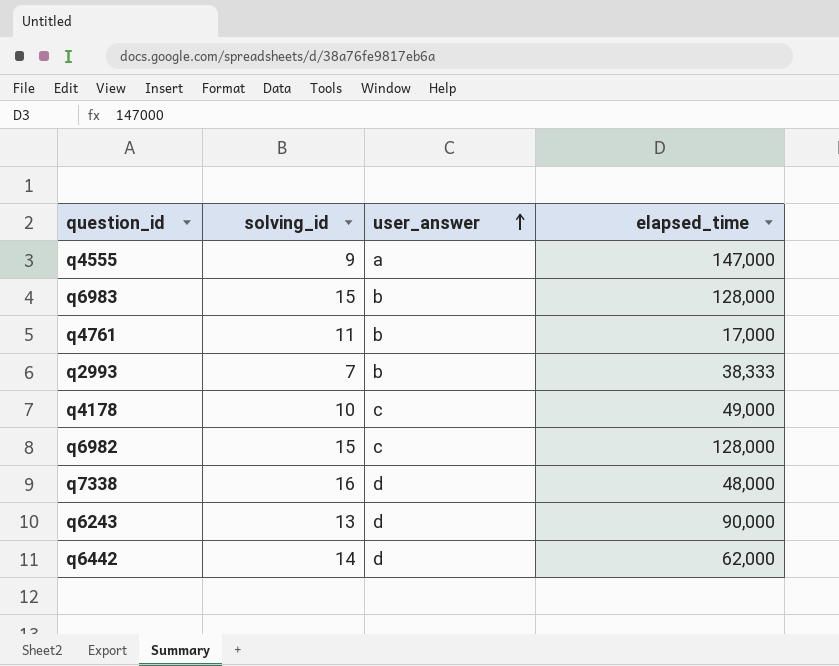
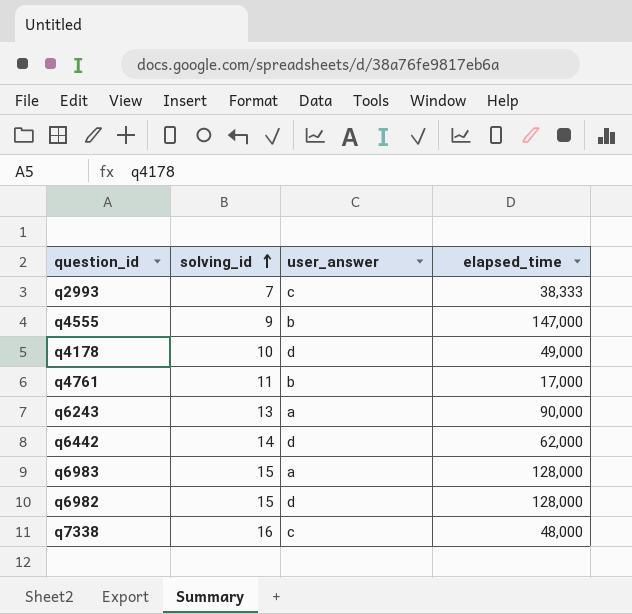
row order: user_answer ascending -> solving_id ascending
q2993 | user_answer: b -> c
q4555 | user_answer: a -> b
q4178 | user_answer: c -> d
q6243 | user_answer: d -> a
q6983 | user_answer: b -> a
q6982 | user_answer: c -> d
q7338 | user_answer: d -> c

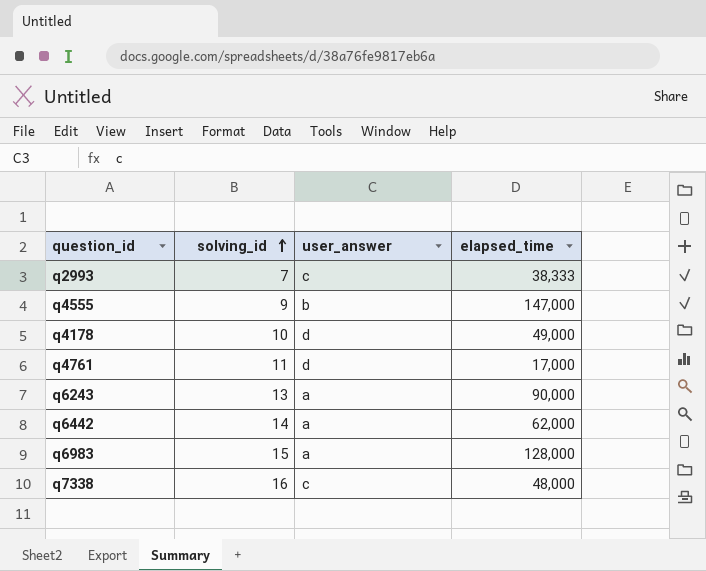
row q6982: 15 | d | 128,000 -> none
q4761 | user_answer: b -> d
q6442 | user_answer: d -> a

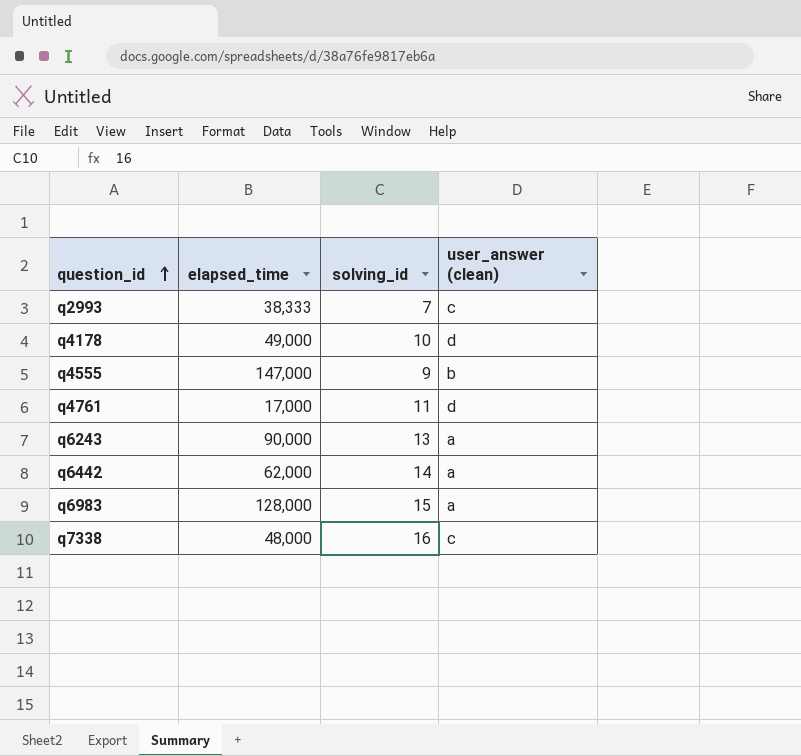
row order: solving_id ascending -> question_id ascending
column elapsed_time | position: 4 -> 2
column name: user_answer -> user_answer (clean)

